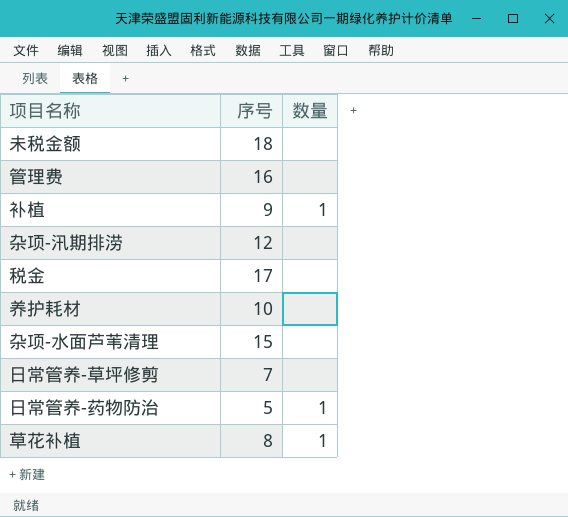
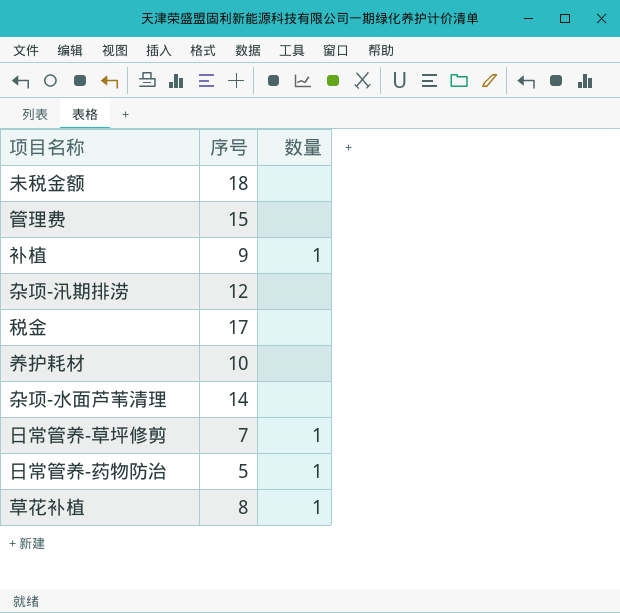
管理费 | 序号: 16 -> 15
杂项-水面芦苇清理 | 序号: 15 -> 14
日常管养-草坪修剪 | 数量: none -> 1

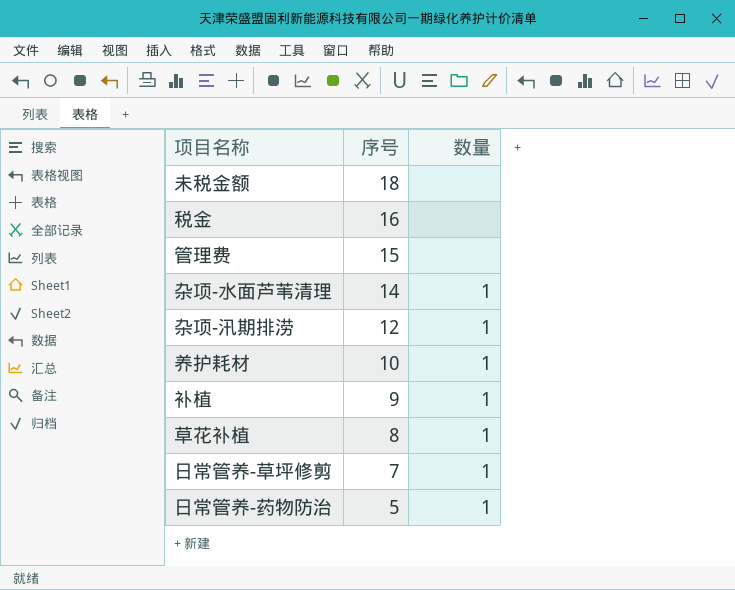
row order: none -> 序号 descending
税金 | 序号: 17 -> 16
杂项-水面芦苇清理 | 数量: none -> 1
杂项-汛期排涝 | 数量: none -> 1
养护耗材 | 数量: none -> 1

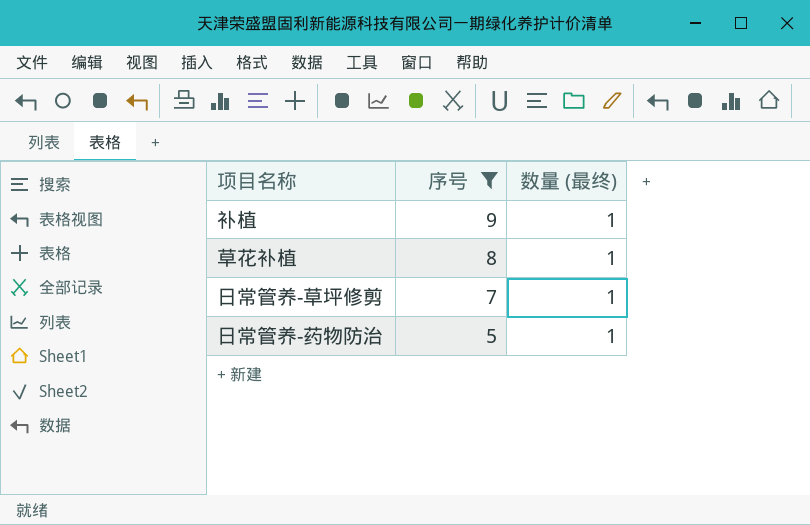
filter: none -> 序号 <= 9
column name: 数量 -> 数量 (最终)

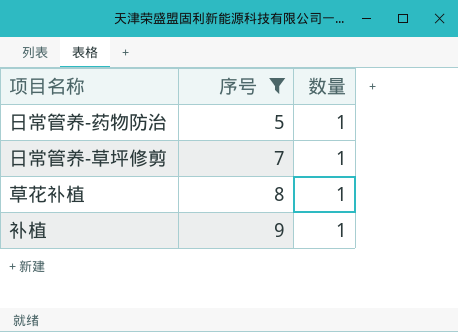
row order: 序号 descending -> 序号 ascending
column name: 数量 (最终) -> 数量

